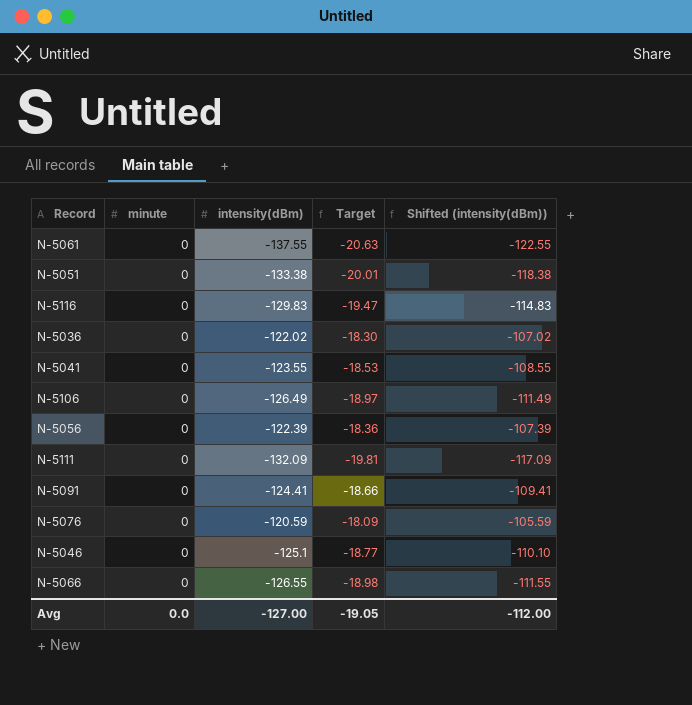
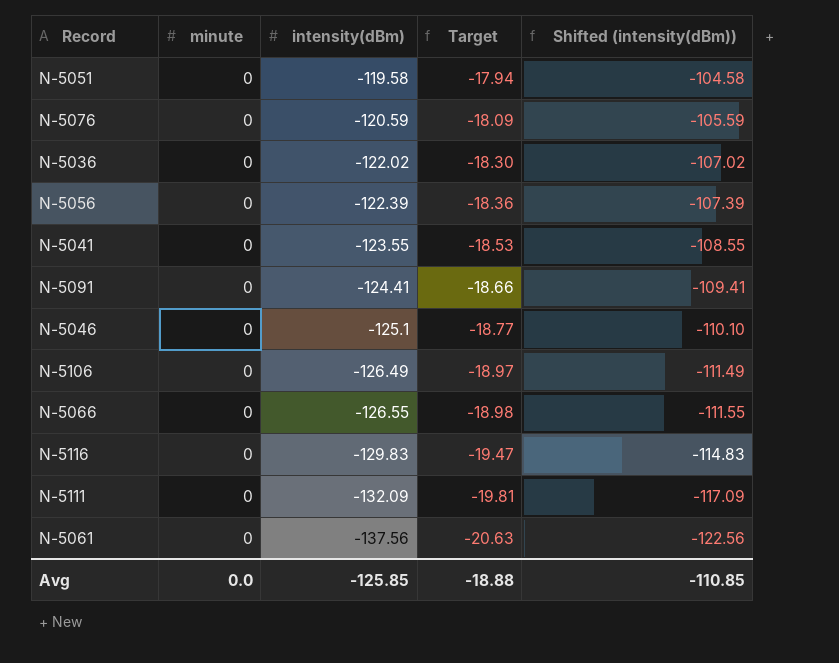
row order: none -> intensity(dBm) descending
N-5051 | intensity(dBm): -133.38 -> -119.58
N-5051 | Target: -20.01 -> -17.94
N-5051 | Shifted (intensity(dBm)): -118.38 -> -104.58
N-5061 | intensity(dBm): -137.55 -> -137.56
N-5061 | Shifted (intensity(dBm)): -122.55 -> -122.56
Avg | intensity(dBm): -127.00 -> -125.85
Avg | Target: -19.05 -> -18.88
Avg | Shifted (intensity(dBm)): -112.00 -> -110.85

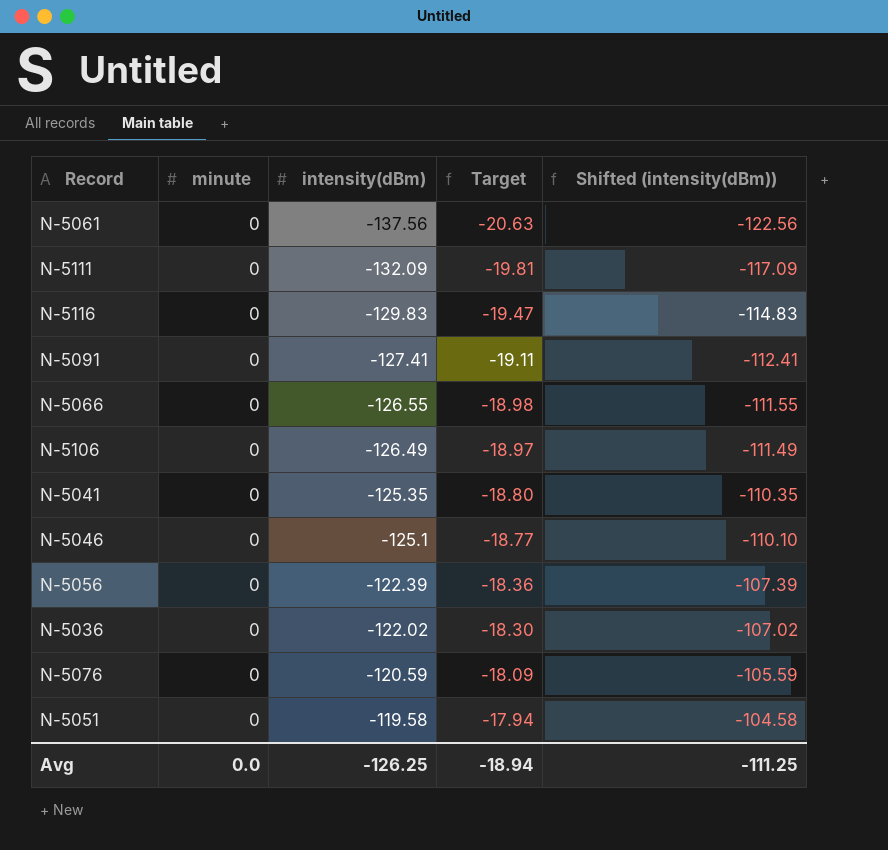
row order: intensity(dBm) descending -> intensity(dBm) ascending
N-5091 | intensity(dBm): -124.41 -> -127.41
N-5091 | Target: -18.66 -> -19.11
N-5091 | Shifted (intensity(dBm)): -109.41 -> -112.41
N-5041 | intensity(dBm): -123.55 -> -125.35
N-5041 | Target: -18.53 -> -18.80
N-5041 | Shifted (intensity(dBm)): -108.55 -> -110.35
Avg | intensity(dBm): -125.85 -> -126.25
Avg | Target: -18.88 -> -18.94
Avg | Shifted (intensity(dBm)): -110.85 -> -111.25

